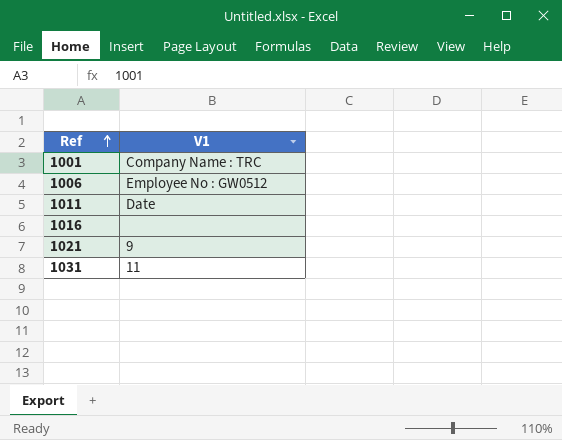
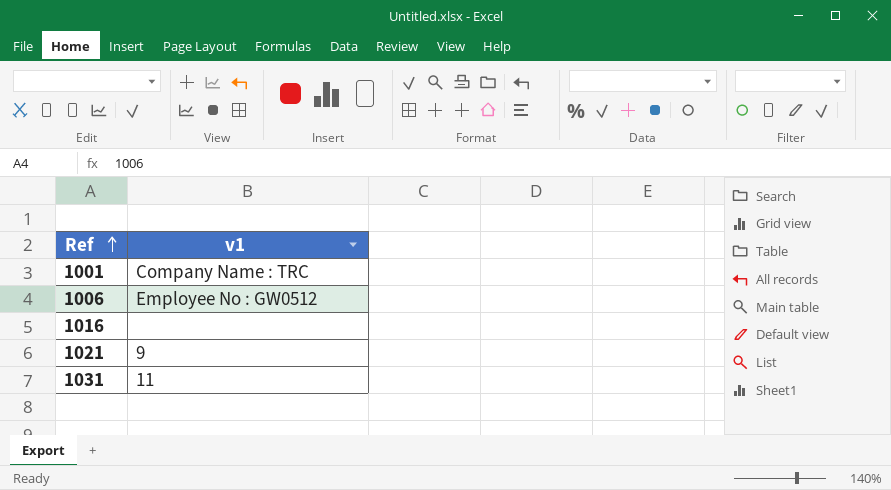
column name: V1 -> v1
row 1011: Date -> none

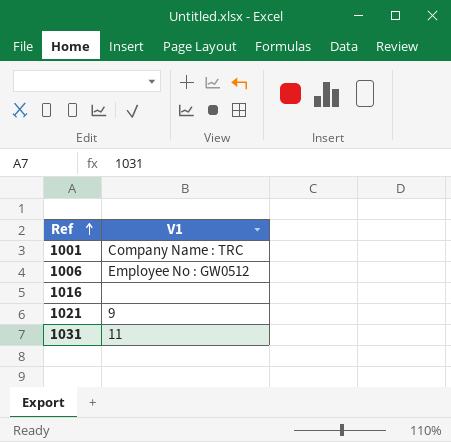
column name: v1 -> V1

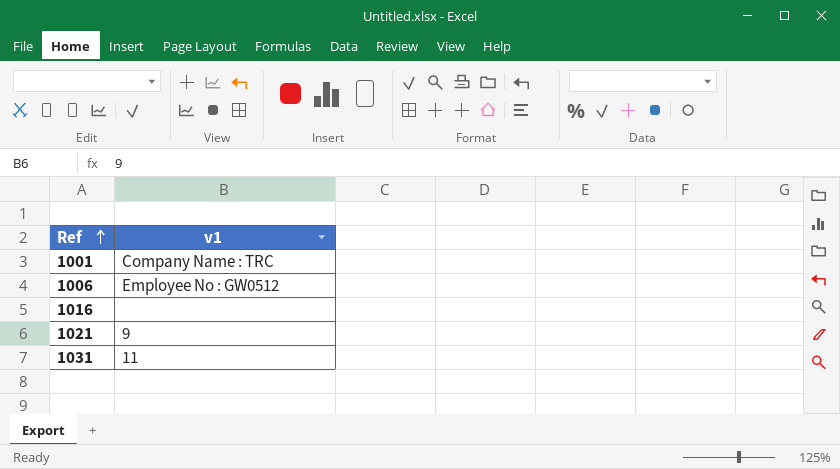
column name: V1 -> v1

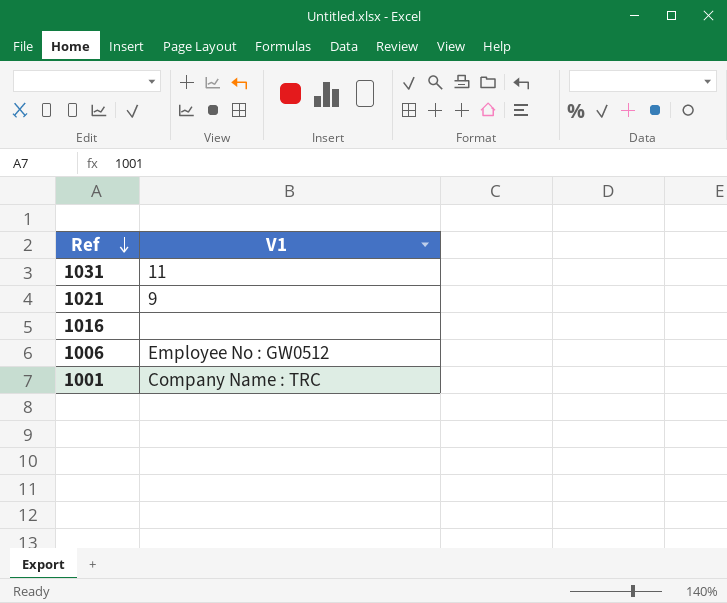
row order: Ref ascending -> Ref descending
column name: v1 -> V1

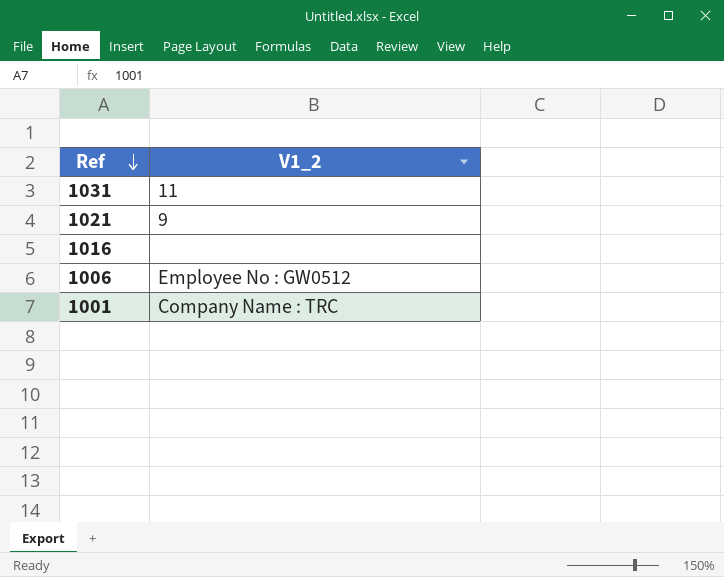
column name: V1 -> V1_2

